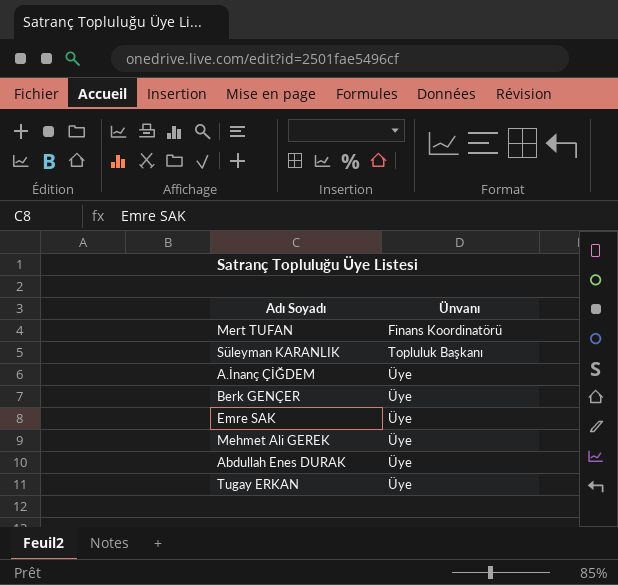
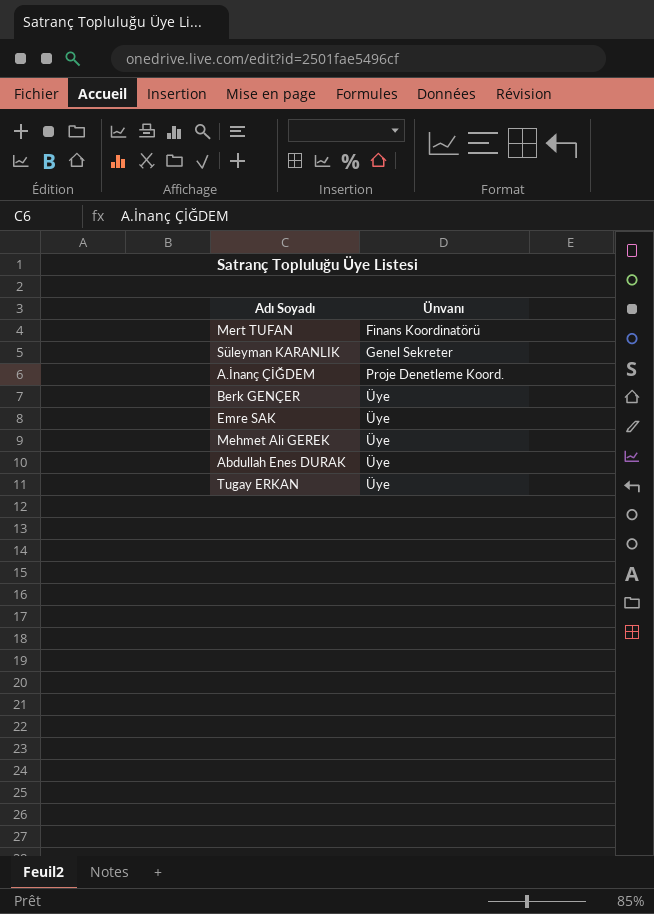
Süleyman KARANLIK | Ünvanı: Topluluk Başkanı -> Genel Sekreter
A.İnanç ÇİĞDEM | Ünvanı: Üye -> Proje Denetleme Koord.

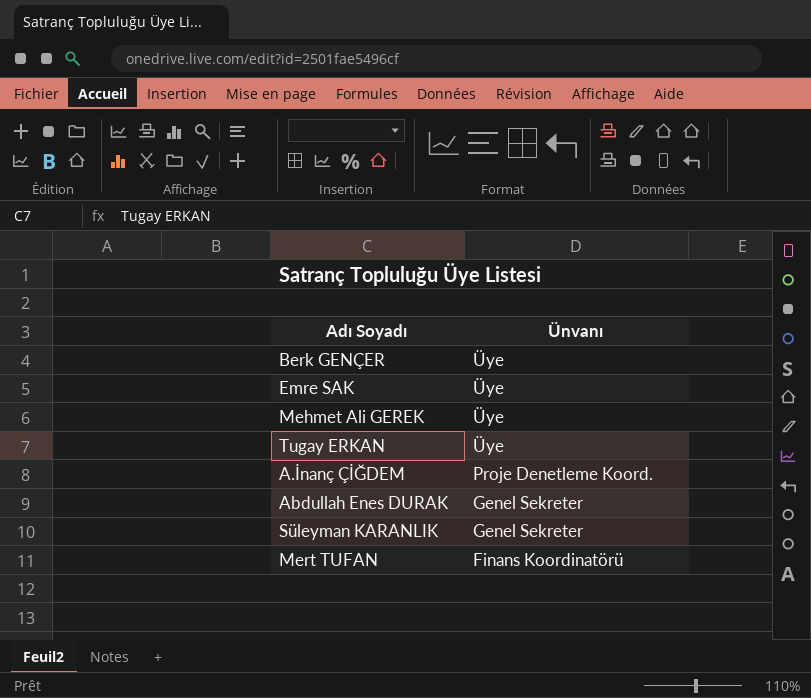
row order: Ünvanı ascending -> Ünvanı descending
Abdullah Enes DURAK | Ünvanı: Üye -> Genel Sekreter

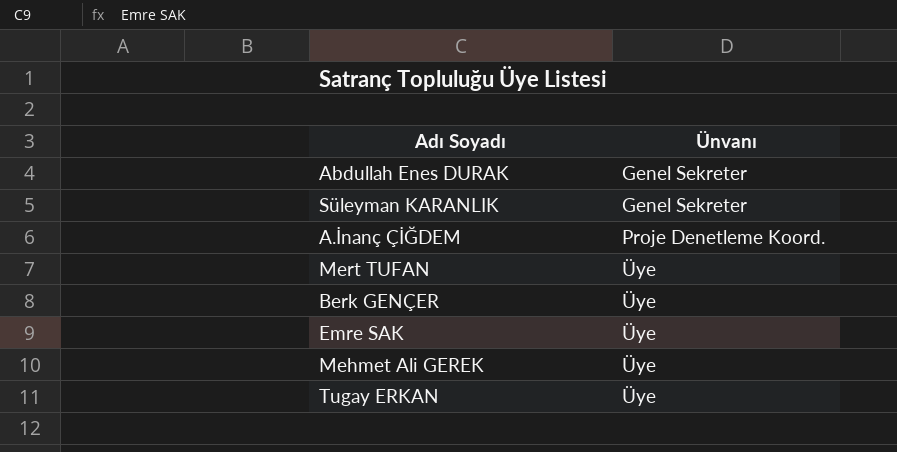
row order: Ünvanı descending -> Ünvanı ascending
Mert TUFAN | Ünvanı: Finans Koordinatörü -> Üye

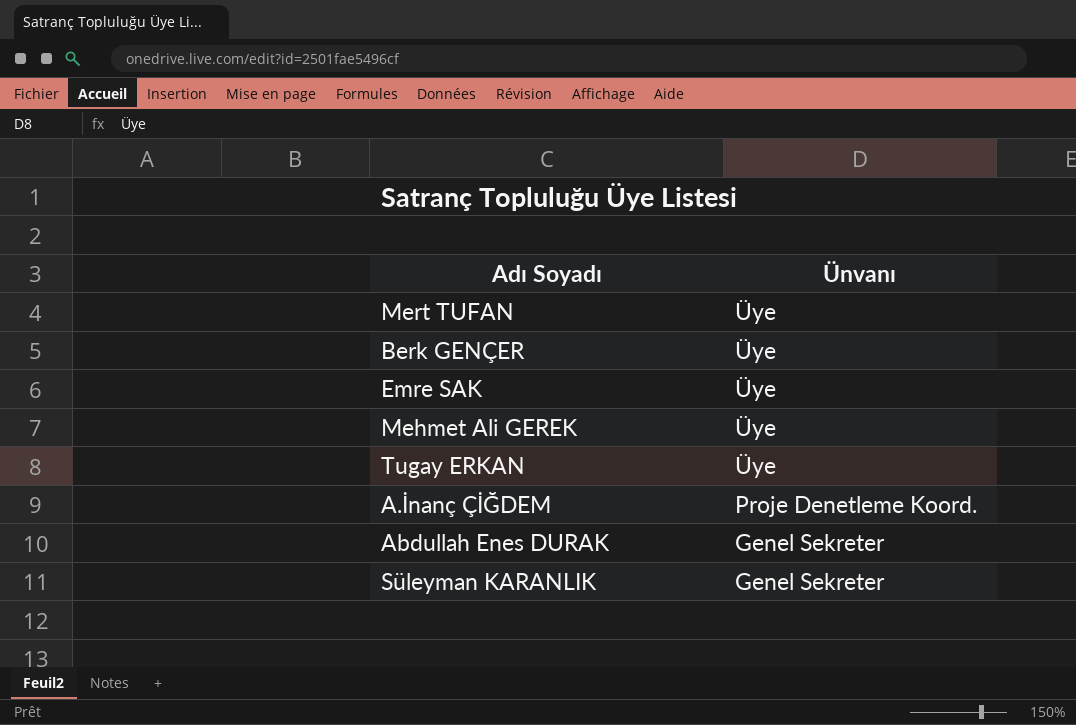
row order: Ünvanı ascending -> Ünvanı descending

